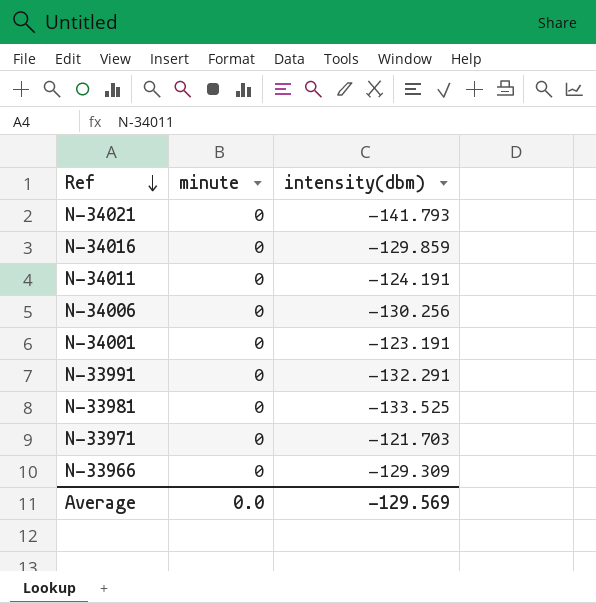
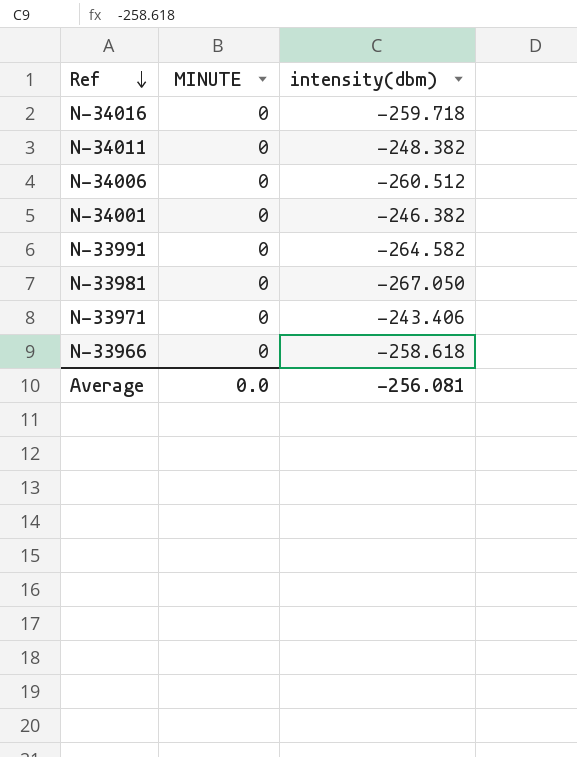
column name: minute -> MINUTE
row N-34021: 0 | -141.793 -> none
N-34016 | intensity(dbm): -129.859 -> -259.718
N-34011 | intensity(dbm): -124.191 -> -248.382
N-34006 | intensity(dbm): -130.256 -> -260.512
N-34001 | intensity(dbm): -123.191 -> -246.382
N-33991 | intensity(dbm): -132.291 -> -264.582
N-33981 | intensity(dbm): -133.525 -> -267.050
N-33971 | intensity(dbm): -121.703 -> -243.406
N-33966 | intensity(dbm): -129.309 -> -258.618
Average | intensity(dbm): -129.569 -> -256.081

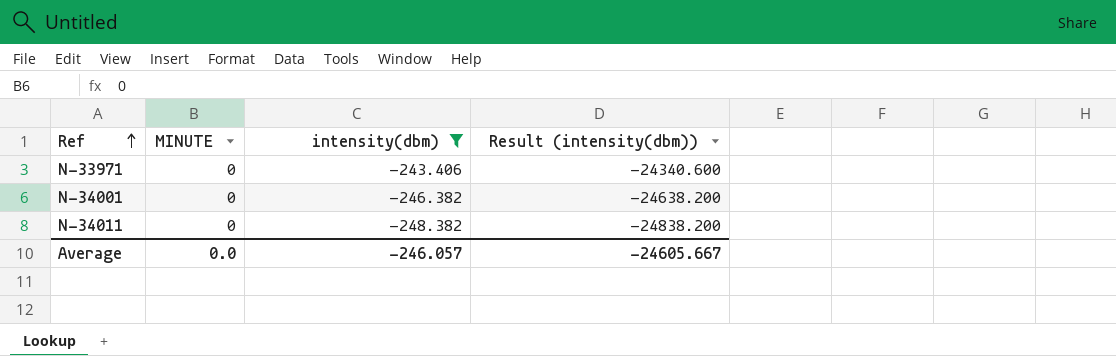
filter: none -> intensity(dbm) >= -248.382
row order: Ref descending -> Ref ascending
column Result (intensity(dbm)) | formula: none -> [intensity(dbm)] * 100
Average | intensity(dbm): -256.081 -> -246.057

